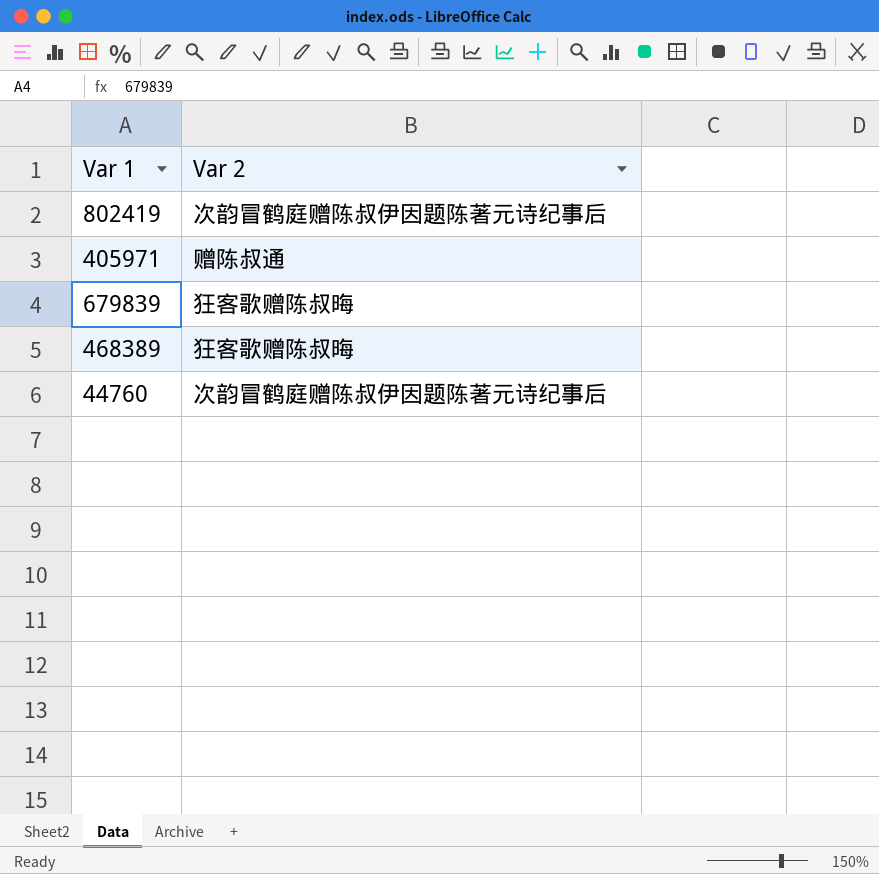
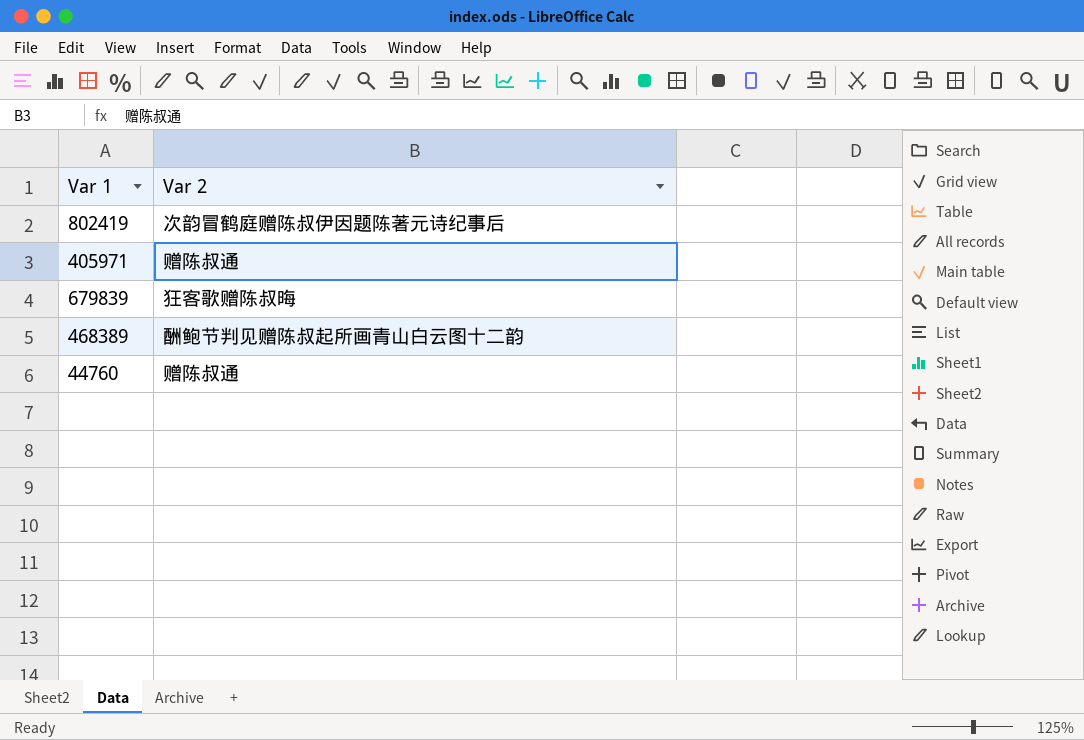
468389 | Var 2: 狂客歌赠陈叔晦 -> 酬鲍节判见赠陈叔起所画青山白云图十二韵
44760 | Var 2: 次韵冒鹤庭赠陈叔伊因题陈著元诗纪事后 -> 赠陈叔通

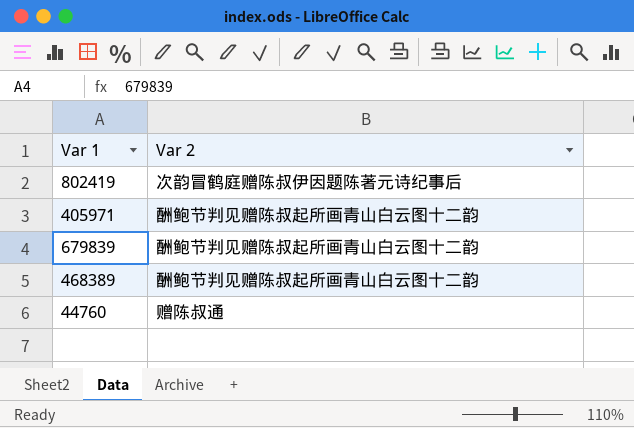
405971 | Var 2: 赠陈叔通 -> 酬鲍节判见赠陈叔起所画青山白云图十二韵
679839 | Var 2: 狂客歌赠陈叔晦 -> 酬鲍节判见赠陈叔起所画青山白云图十二韵

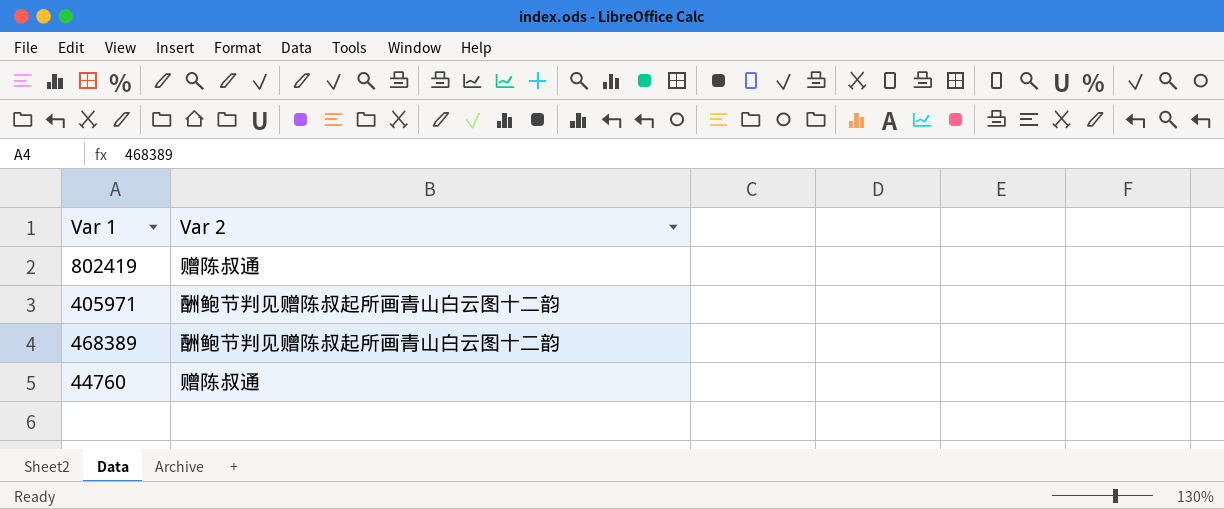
row 679839: 酬鲍节判见赠陈叔起所画青山白云图十二韵 -> none
802419 | Var 2: 次韵冒鹤庭赠陈叔伊因题陈著元诗纪事后 -> 赠陈叔通

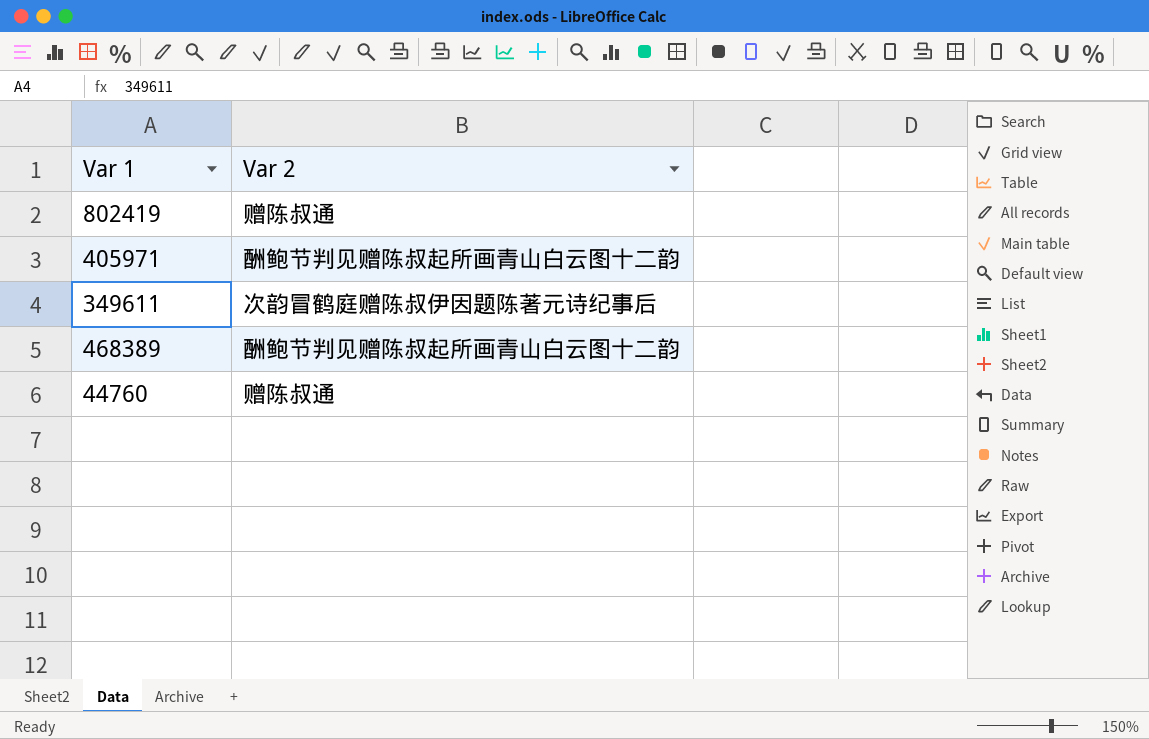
row 349611: none -> 次韵冒鹤庭赠陈叔伊因题陈著元诗纪事后

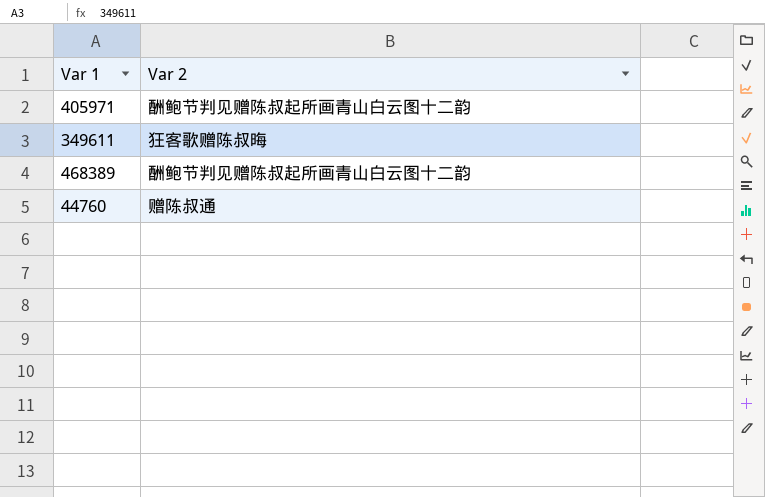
row 802419: 赠陈叔通 -> none
349611 | Var 2: 次韵冒鹤庭赠陈叔伊因题陈著元诗纪事后 -> 狂客歌赠陈叔晦

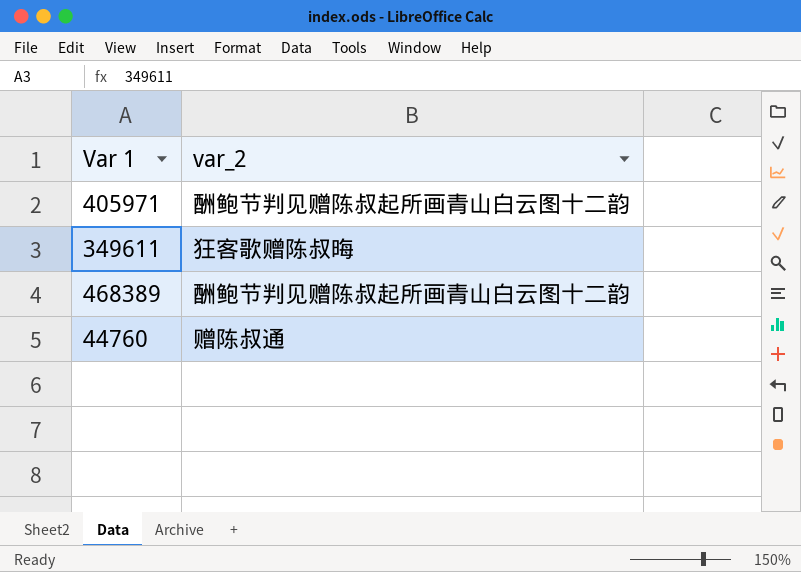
column name: Var 2 -> var_2

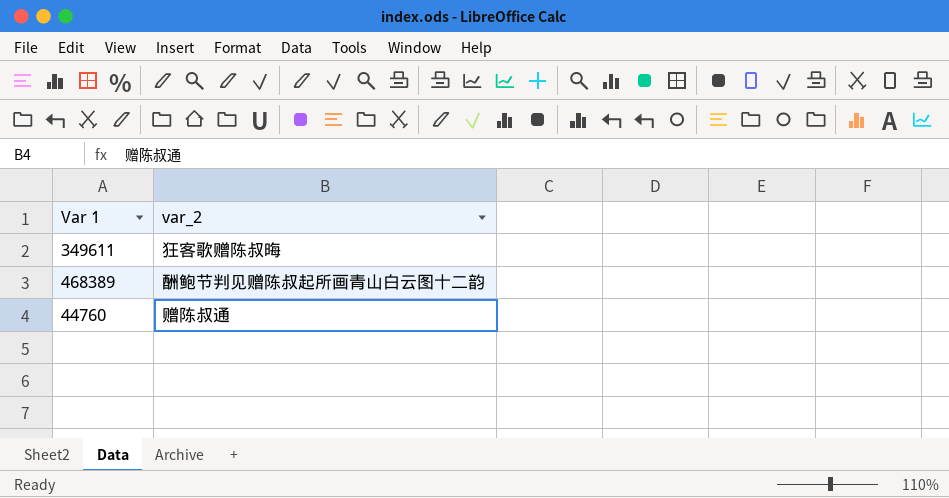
row 405971: 酬鲍节判见赠陈叔起所画青山白云图十二韵 -> none

